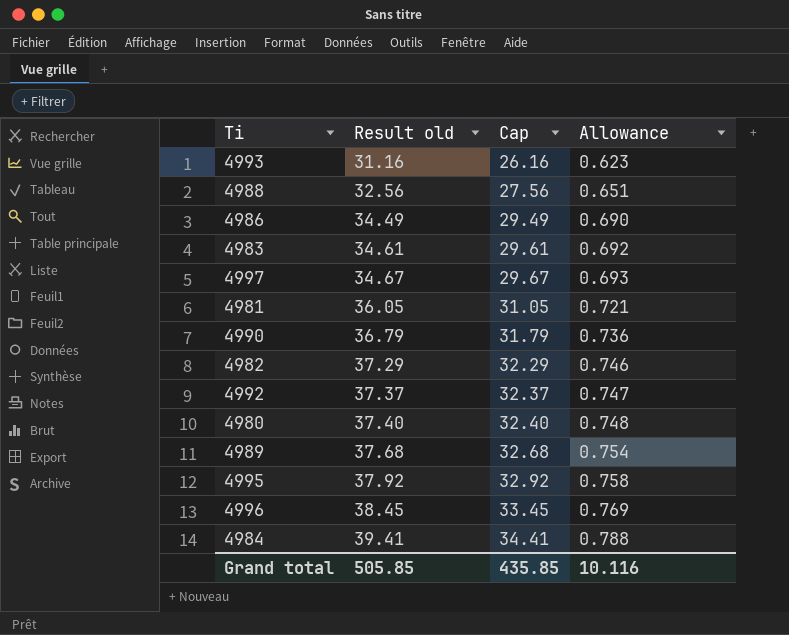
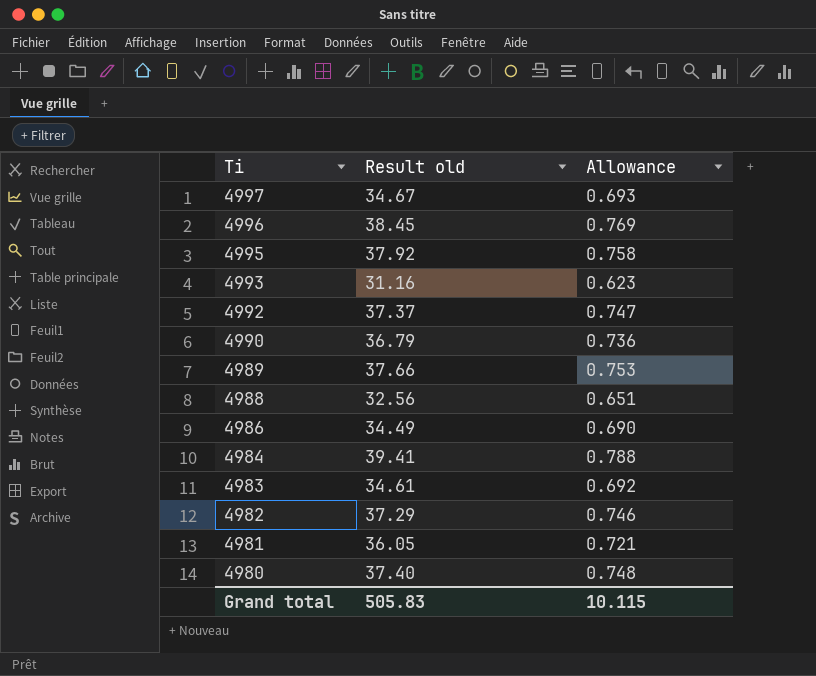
row order: Result old ascending -> Ti descending
column Cap | formula: [Result old] - 5 -> none
4989 | Result old: 37.68 -> 37.66
4989 | Allowance: 0.754 -> 0.753
Grand total | Result old: 505.85 -> 505.83
Grand total | Allowance: 10.116 -> 10.115

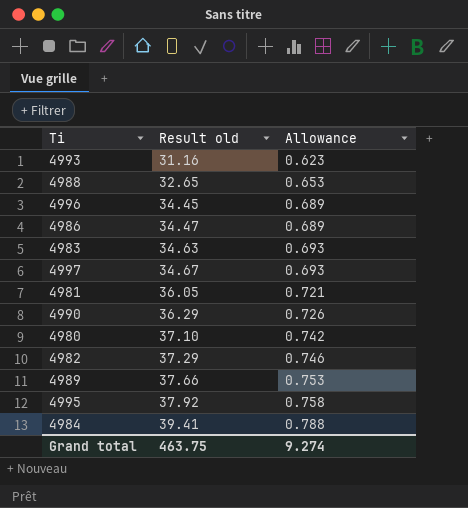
row order: Ti descending -> Result old ascending
row 4992: 37.37 | 0.747 -> none
4988 | Result old: 32.56 -> 32.65
4988 | Allowance: 0.651 -> 0.653
4996 | Result old: 38.45 -> 34.45
4996 | Allowance: 0.769 -> 0.689
4986 | Result old: 34.49 -> 34.47
4986 | Allowance: 0.690 -> 0.689
4983 | Result old: 34.61 -> 34.63
4983 | Allowance: 0.692 -> 0.693
4990 | Result old: 36.79 -> 36.29
4990 | Allowance: 0.736 -> 0.726
4980 | Result old: 37.40 -> 37.10
4980 | Allowance: 0.748 -> 0.742
Grand total | Result old: 505.83 -> 463.75
Grand total | Allowance: 10.115 -> 9.274

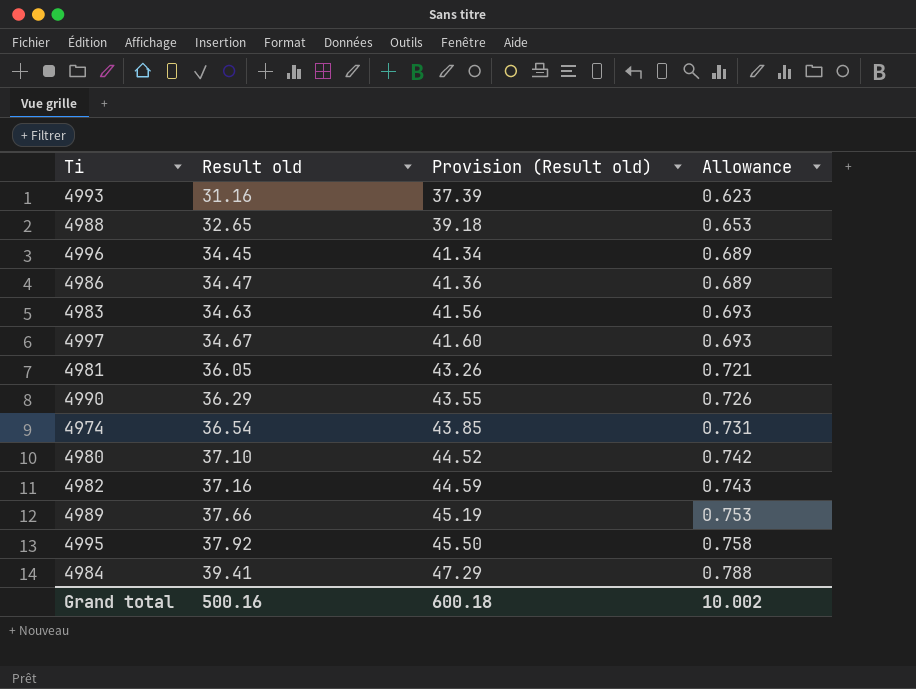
column Provision (Result old) | formula: none -> [Result old] * 1.2
row 4974: none -> 36.54 | 43.85 | 0.731
4982 | Result old: 37.29 -> 37.16
4982 | Allowance: 0.746 -> 0.743
Grand total | Result old: 463.75 -> 500.16
Grand total | Allowance: 9.274 -> 10.002

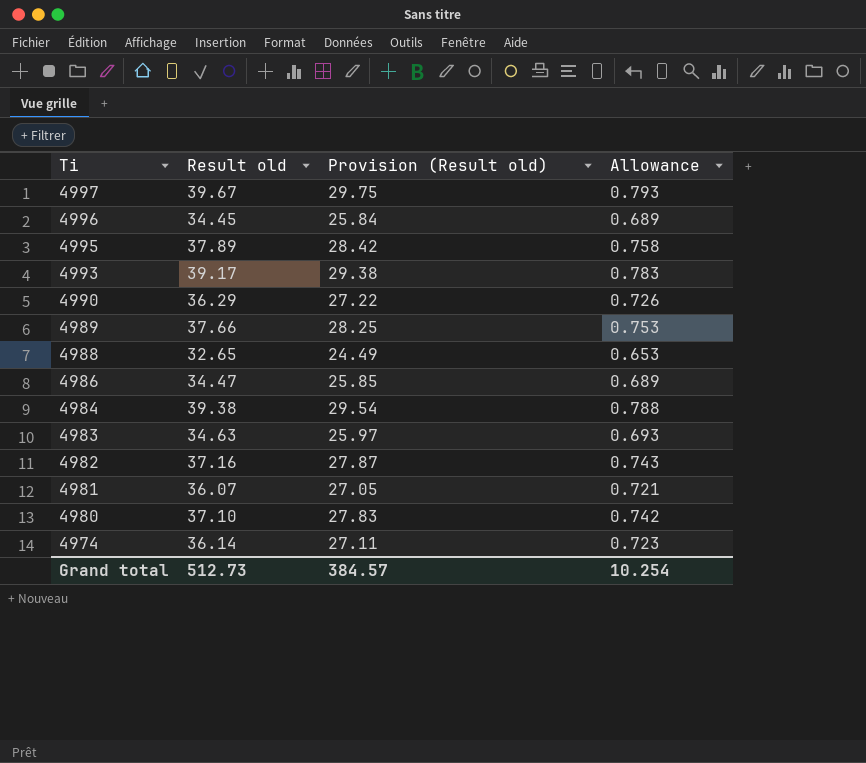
row order: Result old ascending -> Ti descending
column Provision (Result old) | formula: [Result old] * 1.2 -> [Result old] * 0.75
4997 | Result old: 34.67 -> 39.67
4997 | Allowance: 0.693 -> 0.793
4995 | Result old: 37.92 -> 37.89
4993 | Result old: 31.16 -> 39.17
4993 | Allowance: 0.623 -> 0.783
4984 | Result old: 39.41 -> 39.38
4981 | Result old: 36.05 -> 36.07
4974 | Result old: 36.54 -> 36.14
4974 | Allowance: 0.731 -> 0.723
Grand total | Result old: 500.16 -> 512.73
Grand total | Provision (Result old): 600.18 -> 384.57
Grand total | Allowance: 10.002 -> 10.254

